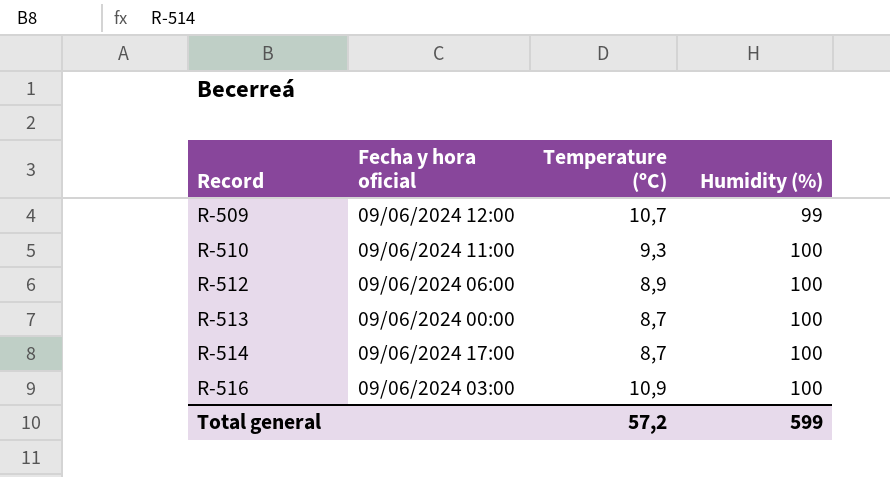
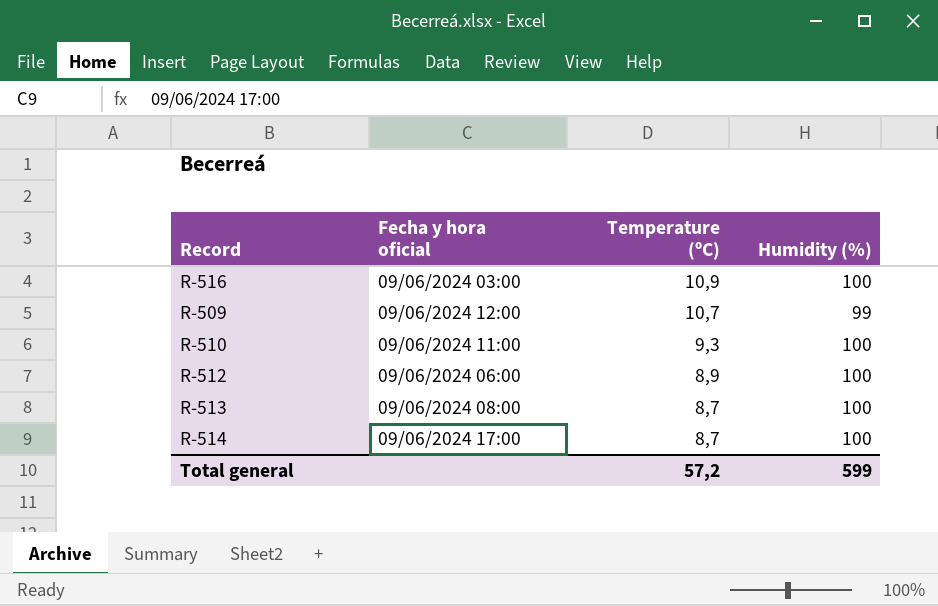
row order: Record ascending -> Temperature (ºC) descending
R-513 | Fecha y hora oficial: 09/06/2024 00:00 -> 09/06/2024 08:00

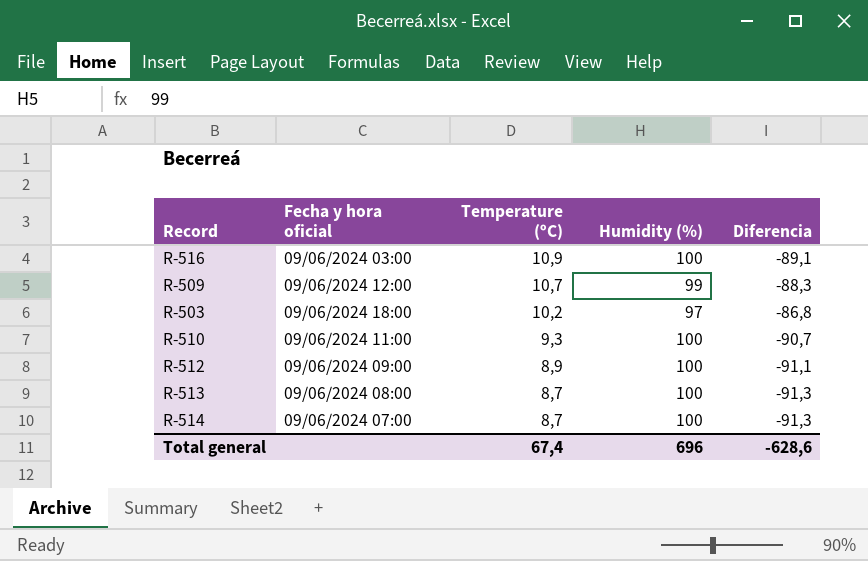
column Diferencia | formula: none -> [Temperature (ºC)] - [Humidity (%)]
row R-503: none -> 09/06/2024 18:00 | 10,2 | 97 | -86,8
R-512 | Fecha y hora oficial: 09/06/2024 06:00 -> 09/06/2024 09:00
R-514 | Fecha y hora oficial: 09/06/2024 17:00 -> 09/06/2024 07:00
Total general | Temperature (ºC): 57,2 -> 67,4
Total general | Humidity (%): 599 -> 696

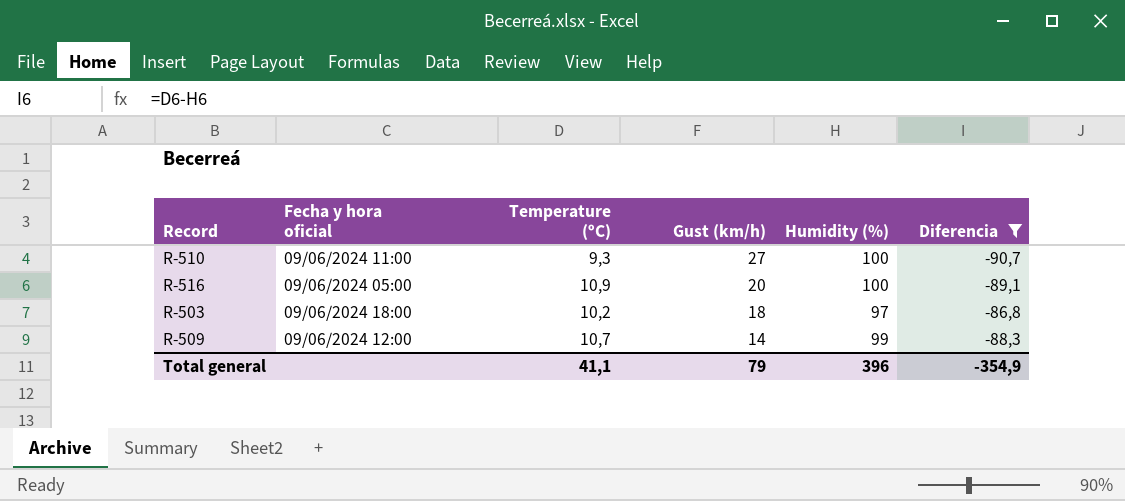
filter: none -> Diferencia >= -90,7
row order: Temperature (ºC) descending -> Gust (km/h) descending
column Gust (km/h) | position: none -> 4
R-516 | Fecha y hora oficial: 09/06/2024 03:00 -> 09/06/2024 05:00
Total general | Temperature (ºC): 67,4 -> 41,1
Total general | Humidity (%): 696 -> 396
Total general | Diferencia: -628,6 -> -354,9

